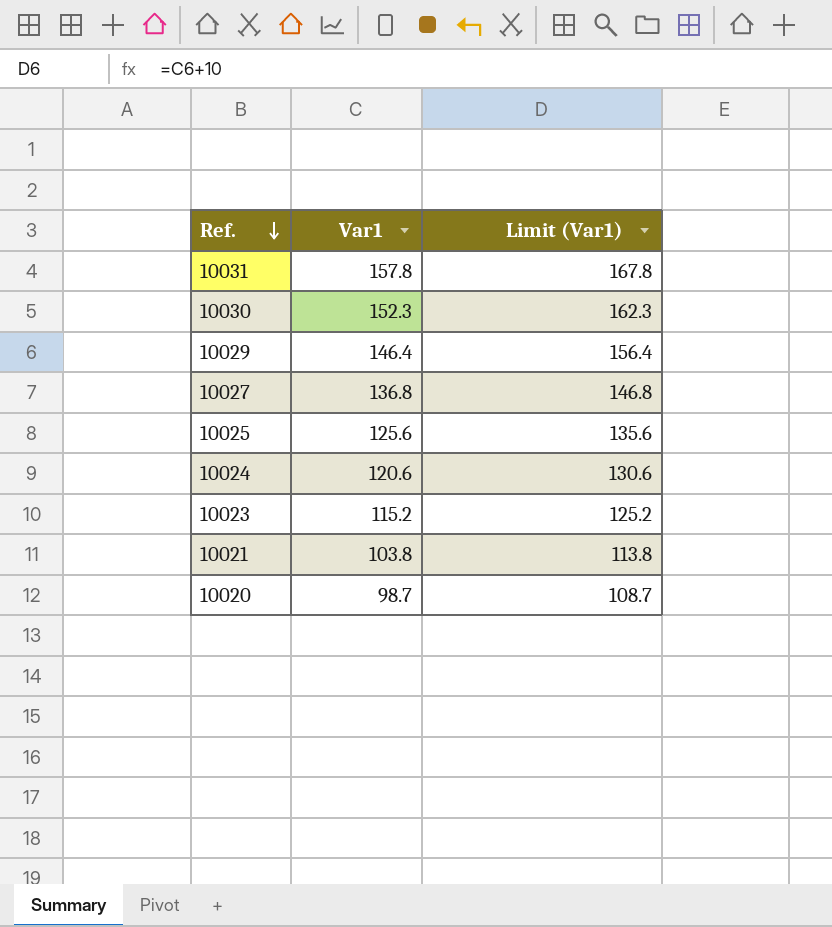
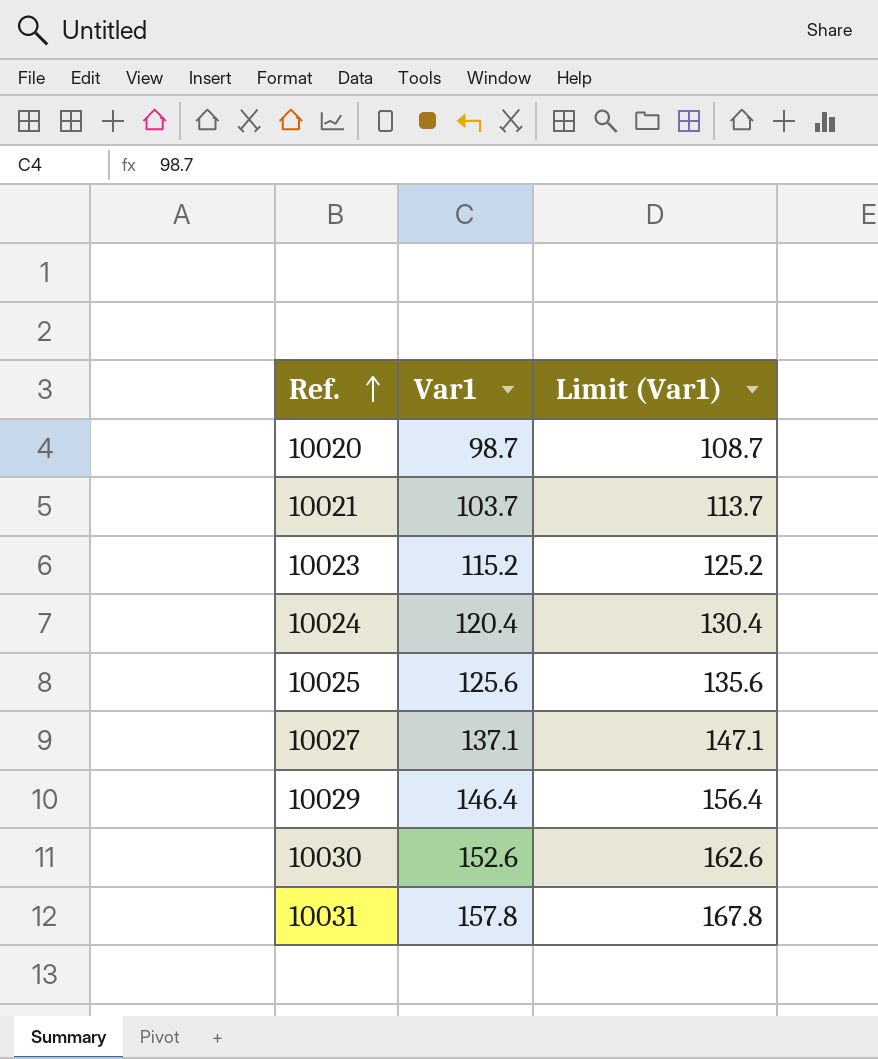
row order: Ref. descending -> Ref. ascending
10021 | Var1: 103.8 -> 103.7
10021 | Limit (Var1): 113.8 -> 113.7
10024 | Var1: 120.6 -> 120.4
10024 | Limit (Var1): 130.6 -> 130.4
10027 | Var1: 136.8 -> 137.1
10027 | Limit (Var1): 146.8 -> 147.1
10030 | Var1: 152.3 -> 152.6
10030 | Limit (Var1): 162.3 -> 162.6

